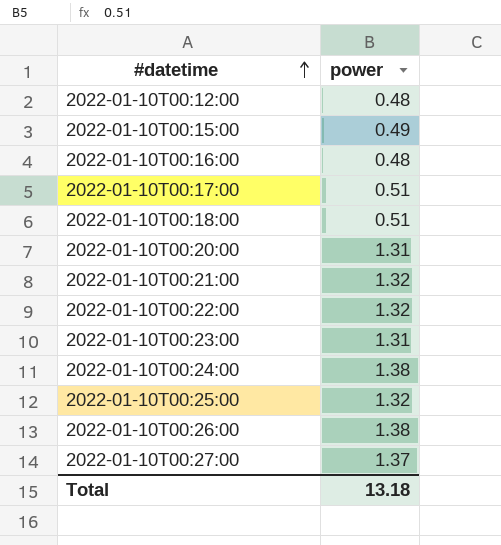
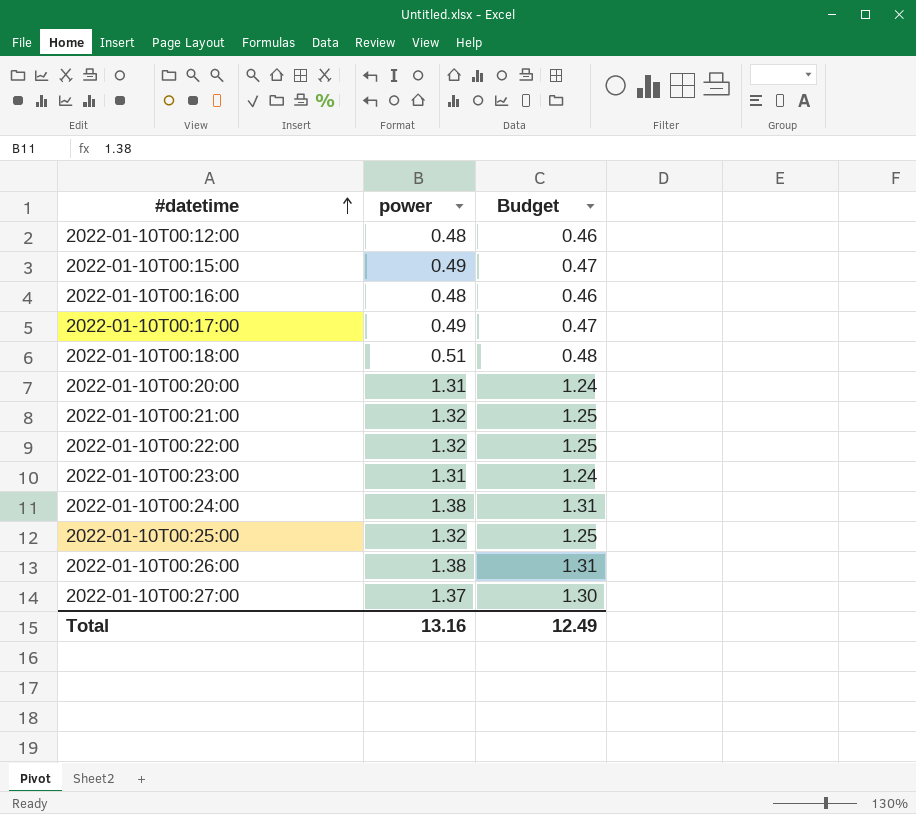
column Budget | formula: none -> [power] * 0.95
2022-01-10T00:17:00 | power: 0.51 -> 0.49
Total | power: 13.18 -> 13.16

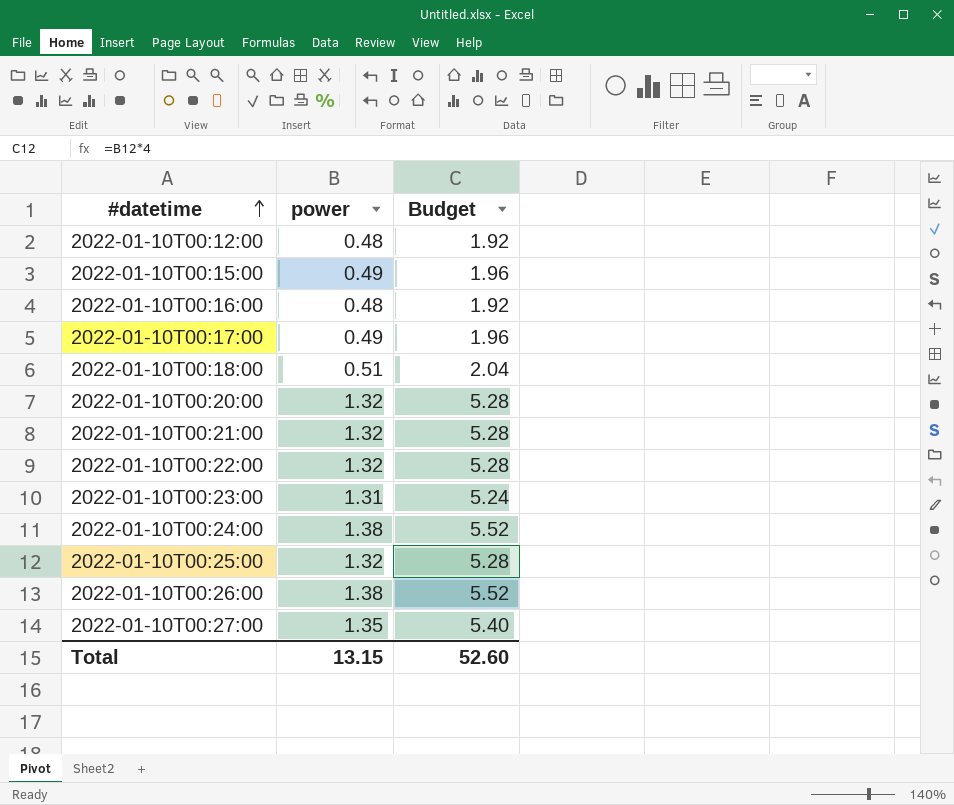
column Budget | formula: [power] * 0.95 -> [power] * 4
2022-01-10T00:20:00 | power: 1.31 -> 1.32
2022-01-10T00:27:00 | power: 1.37 -> 1.35
Total | power: 13.16 -> 13.15
Total | Budget: 12.49 -> 52.60

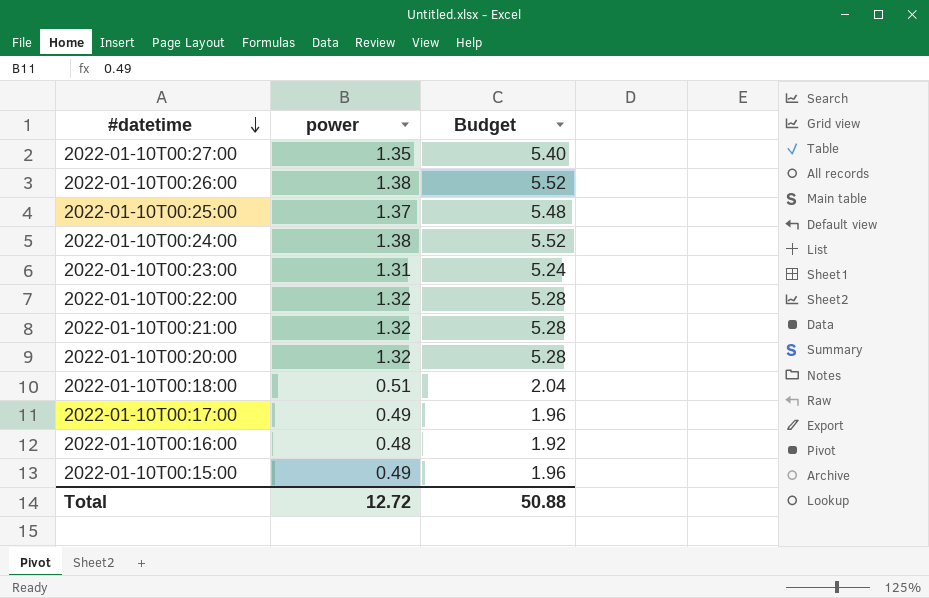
row order: #datetime ascending -> #datetime descending
row 2022-01-10T00:12:00: 0.48 | 1.92 -> none
2022-01-10T00:25:00 | power: 1.32 -> 1.37
2022-01-10T00:25:00 | Budget: 5.28 -> 5.48
Total | power: 13.15 -> 12.72
Total | Budget: 52.60 -> 50.88

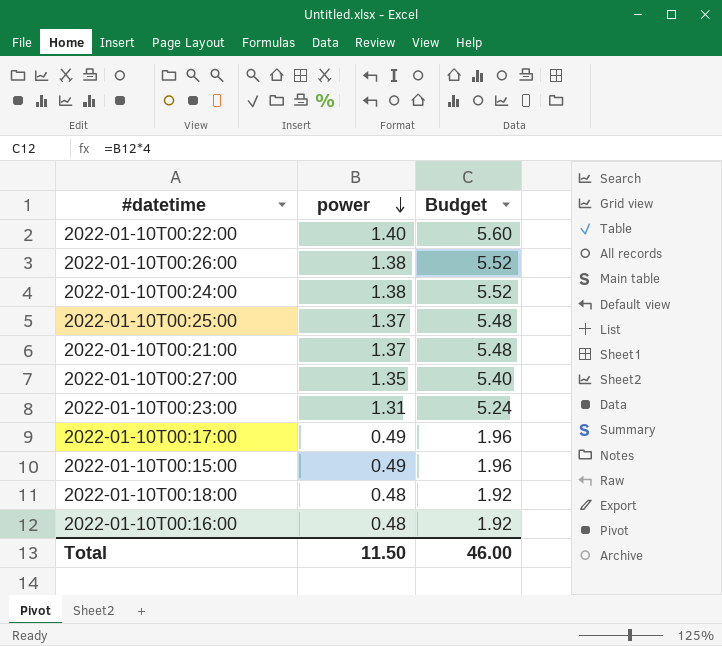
row order: #datetime descending -> power descending
row 2022-01-10T00:20:00: 1.32 | 5.28 -> none
2022-01-10T00:22:00 | power: 1.32 -> 1.40
2022-01-10T00:22:00 | Budget: 5.28 -> 5.60
2022-01-10T00:21:00 | power: 1.32 -> 1.37
2022-01-10T00:21:00 | Budget: 5.28 -> 5.48
2022-01-10T00:18:00 | power: 0.51 -> 0.48
2022-01-10T00:18:00 | Budget: 2.04 -> 1.92
Total | power: 12.72 -> 11.50
Total | Budget: 50.88 -> 46.00

